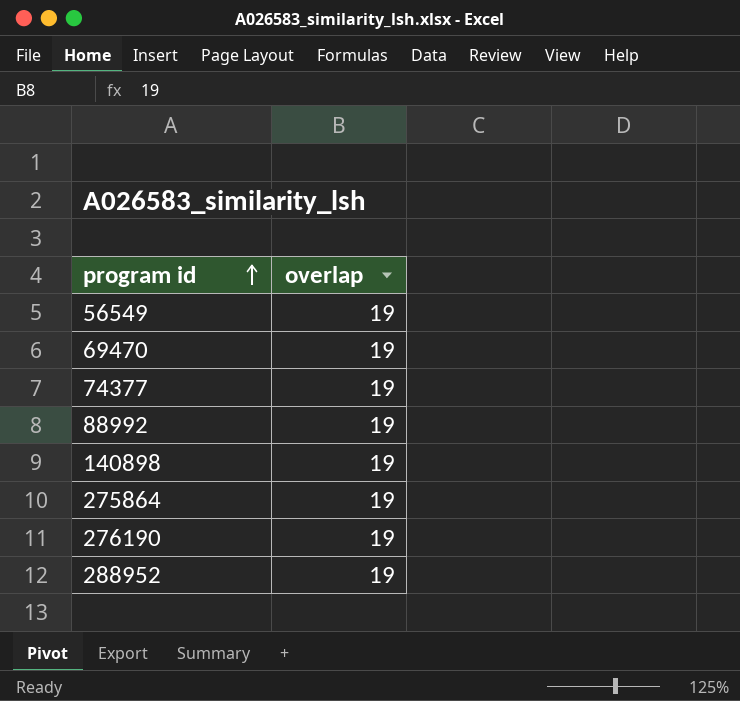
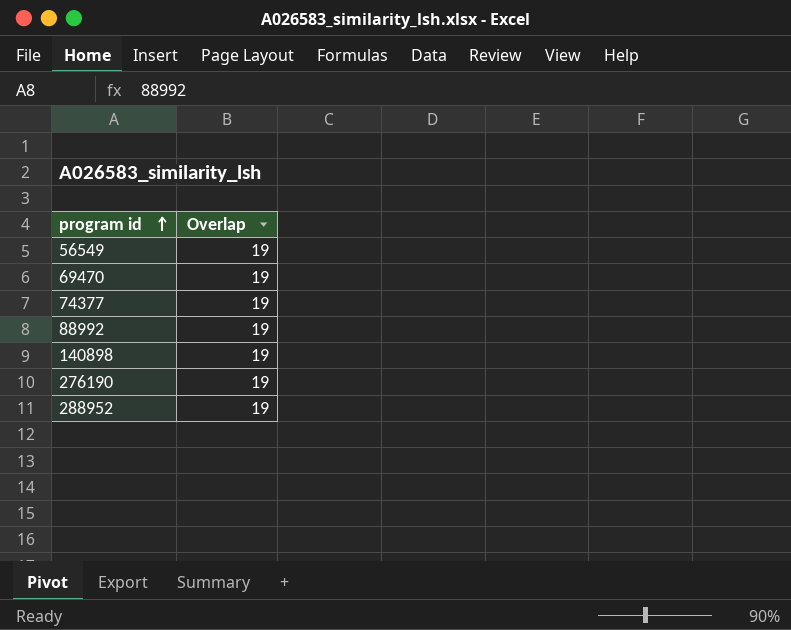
column name: overlap -> Overlap
row 275864: 19 -> none

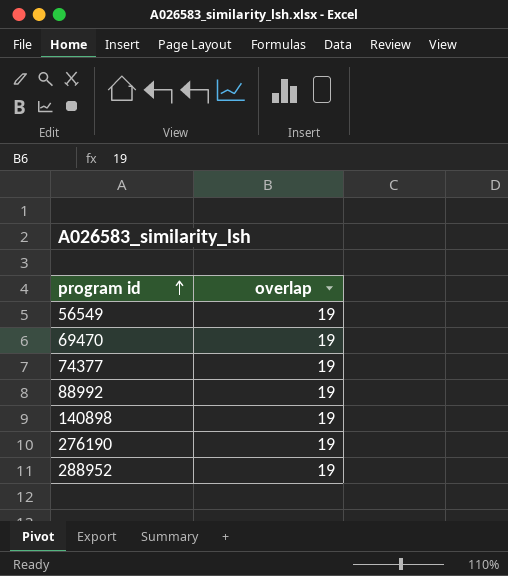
column name: Overlap -> overlap

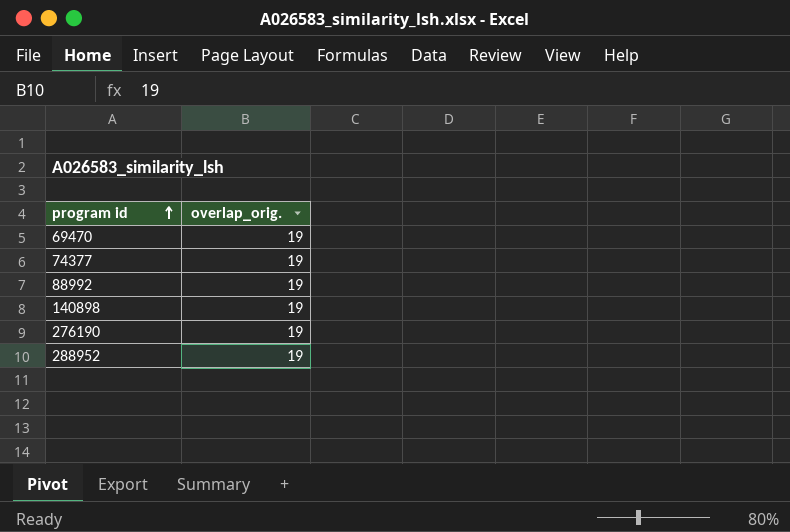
column name: overlap -> overlap_orig.
row 56549: 19 -> none

